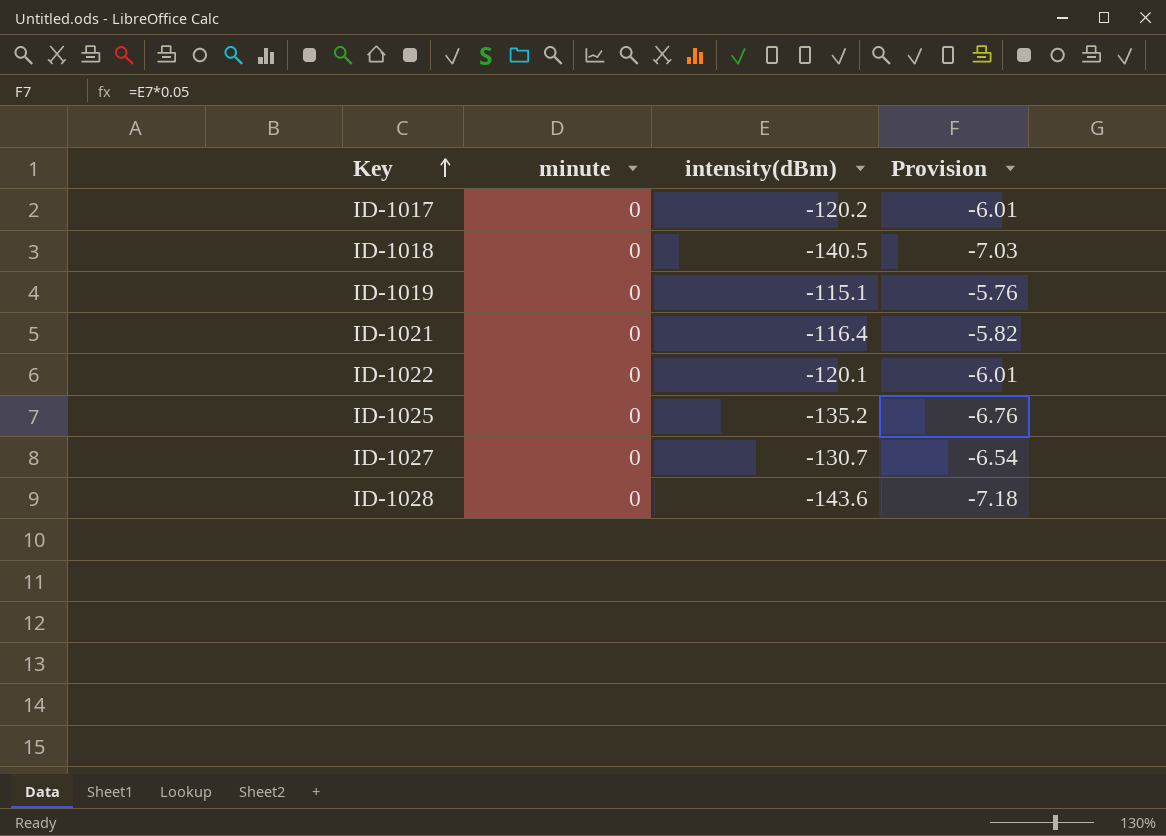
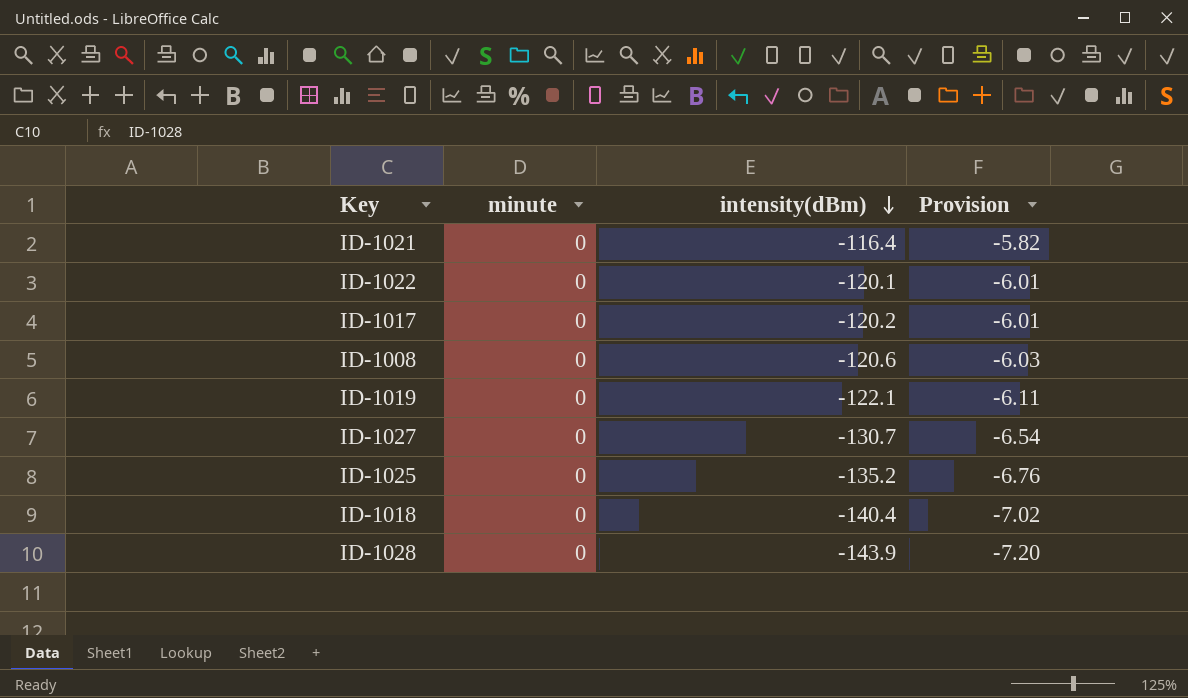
row order: Key ascending -> intensity(dBm) descending
row ID-1008: none -> 0 | -120.6 | -6.03
ID-1019 | intensity(dBm): -115.1 -> -122.1
ID-1019 | Provision: -5.76 -> -6.11
ID-1018 | intensity(dBm): -140.5 -> -140.4
ID-1018 | Provision: -7.03 -> -7.02
ID-1028 | intensity(dBm): -143.6 -> -143.9
ID-1028 | Provision: -7.18 -> -7.20

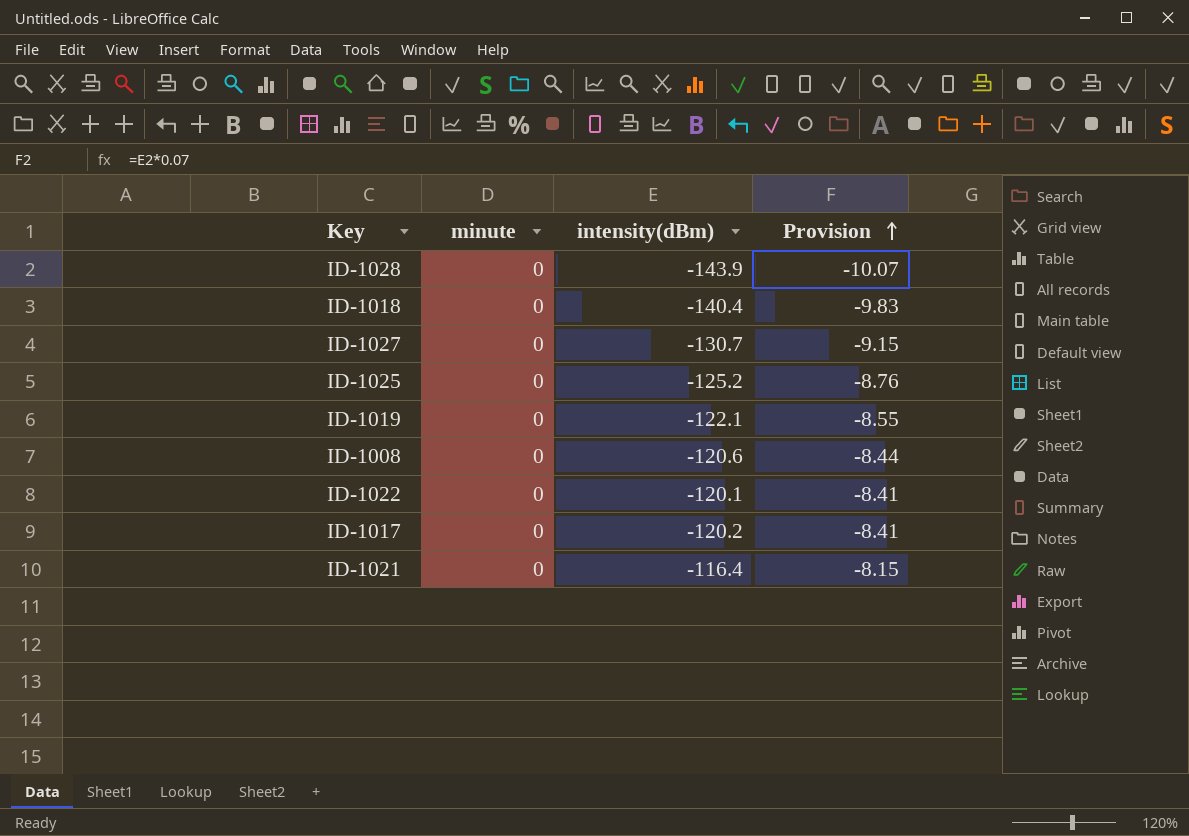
row order: intensity(dBm) descending -> Provision ascending
column Provision | formula: [intensity(dBm)] * 0.05 -> [intensity(dBm)] * 0.07
ID-1025 | intensity(dBm): -135.2 -> -125.2

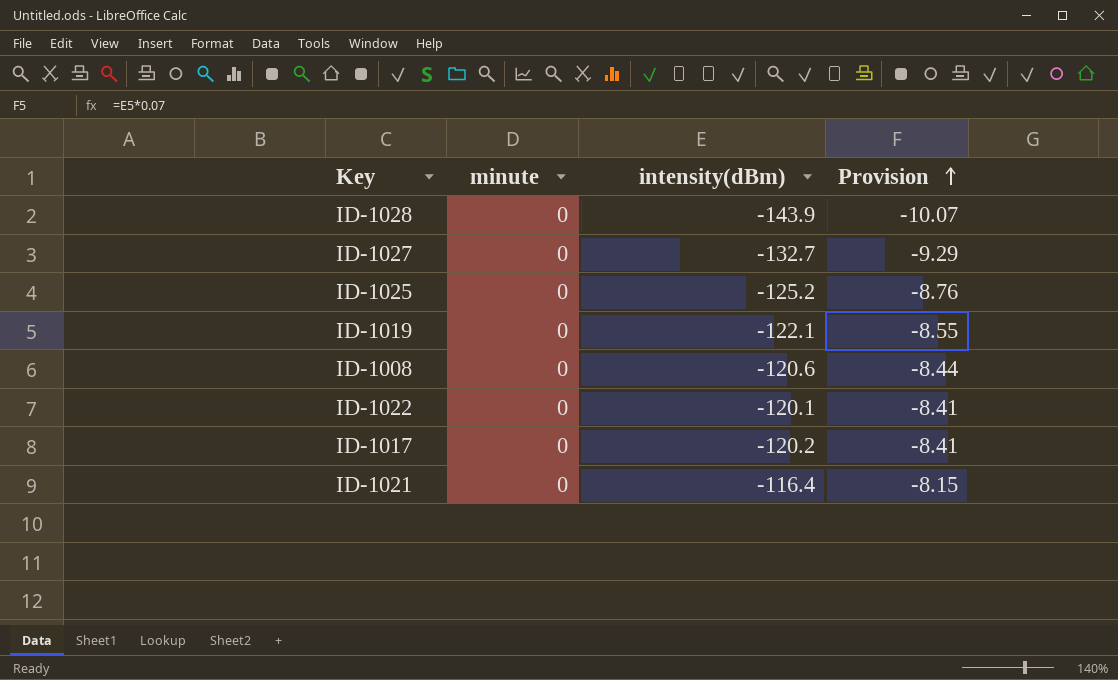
row ID-1018: 0 | -140.4 | -9.83 -> none
ID-1027 | intensity(dBm): -130.7 -> -132.7
ID-1027 | Provision: -9.15 -> -9.29

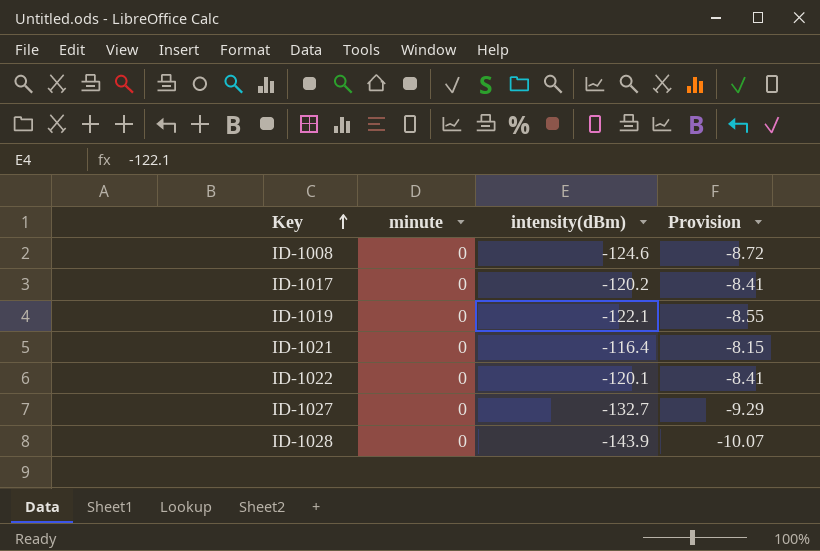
row order: Provision ascending -> Key ascending
row ID-1025: 0 | -125.2 | -8.76 -> none
ID-1008 | intensity(dBm): -120.6 -> -124.6
ID-1008 | Provision: -8.44 -> -8.72

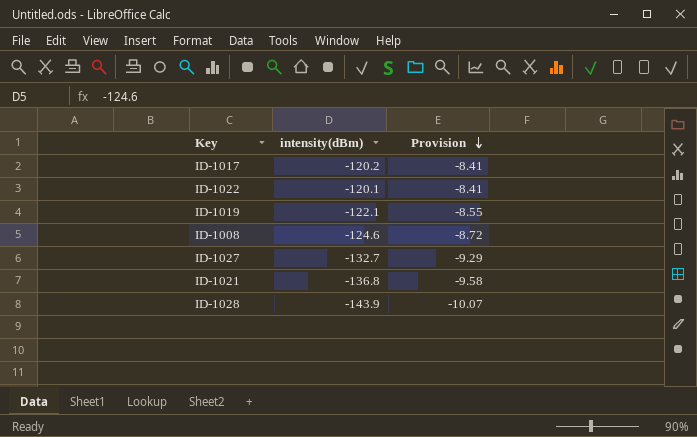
row order: Key ascending -> Provision descending
column minute | position: 2 -> none
ID-1021 | intensity(dBm): -116.4 -> -136.8
ID-1021 | Provision: -8.15 -> -9.58

